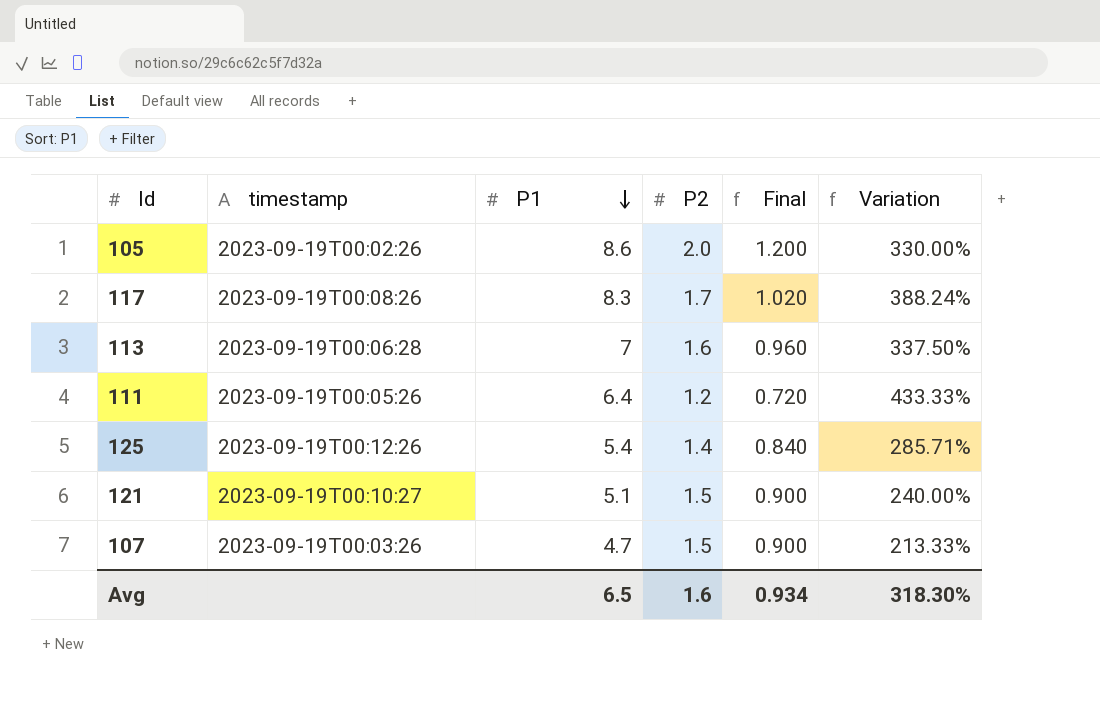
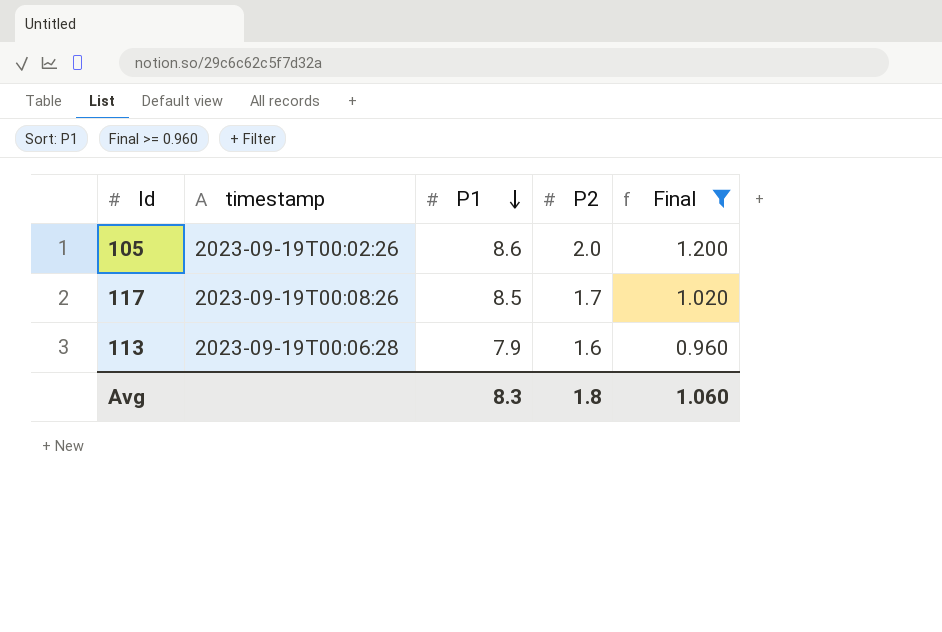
filter: none -> Final >= 0.960
column Variation | formula: ([P1] - [P2]) / [P2] -> none
117 | P1: 8.3 -> 8.5
113 | P1: 7 -> 7.9
Avg | P1: 6.5 -> 8.3
Avg | P2: 1.6 -> 1.8
Avg | Final: 0.934 -> 1.060

